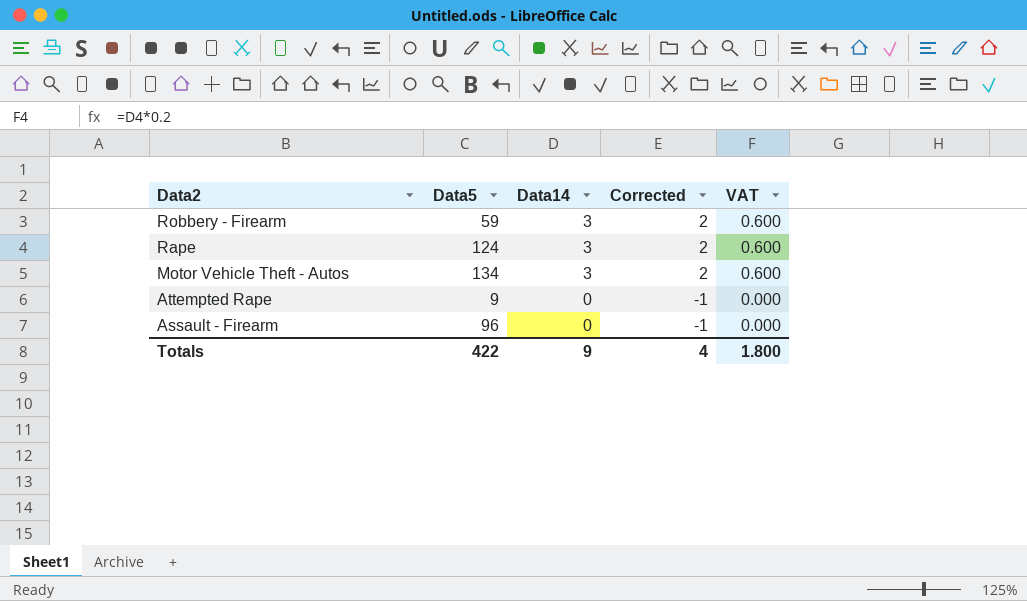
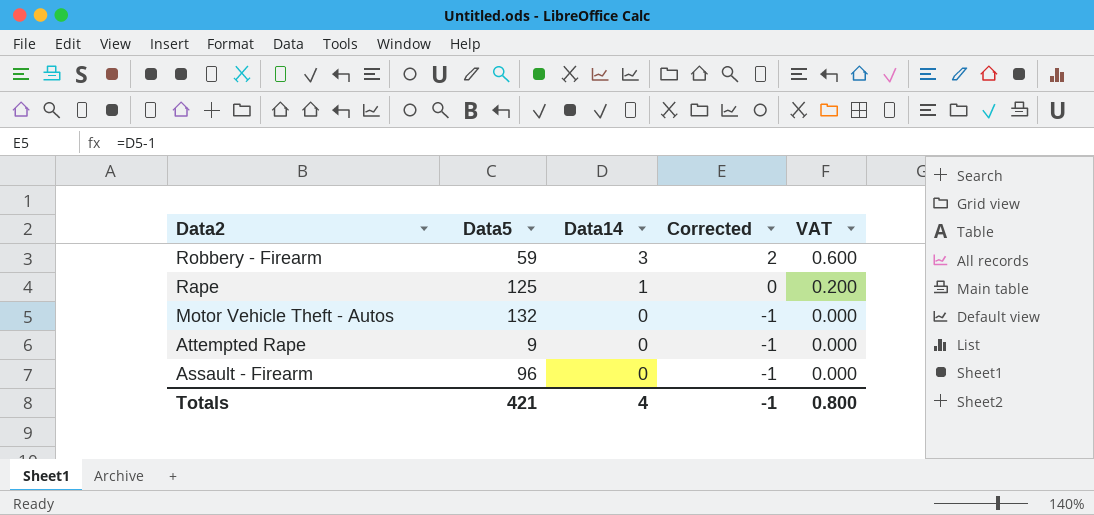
Rape | Data5: 124 -> 125
Rape | Data14: 3 -> 1
Rape | Corrected: 2 -> 0
Rape | VAT: 0.600 -> 0.200
Motor Vehicle Theft - Autos | Data5: 134 -> 132
Motor Vehicle Theft - Autos | Data14: 3 -> 0
Motor Vehicle Theft - Autos | Corrected: 2 -> -1
Motor Vehicle Theft - Autos | VAT: 0.600 -> 0.000
Totals | Data5: 422 -> 421
Totals | Data14: 9 -> 4
Totals | Corrected: 4 -> -1
Totals | VAT: 1.800 -> 0.800

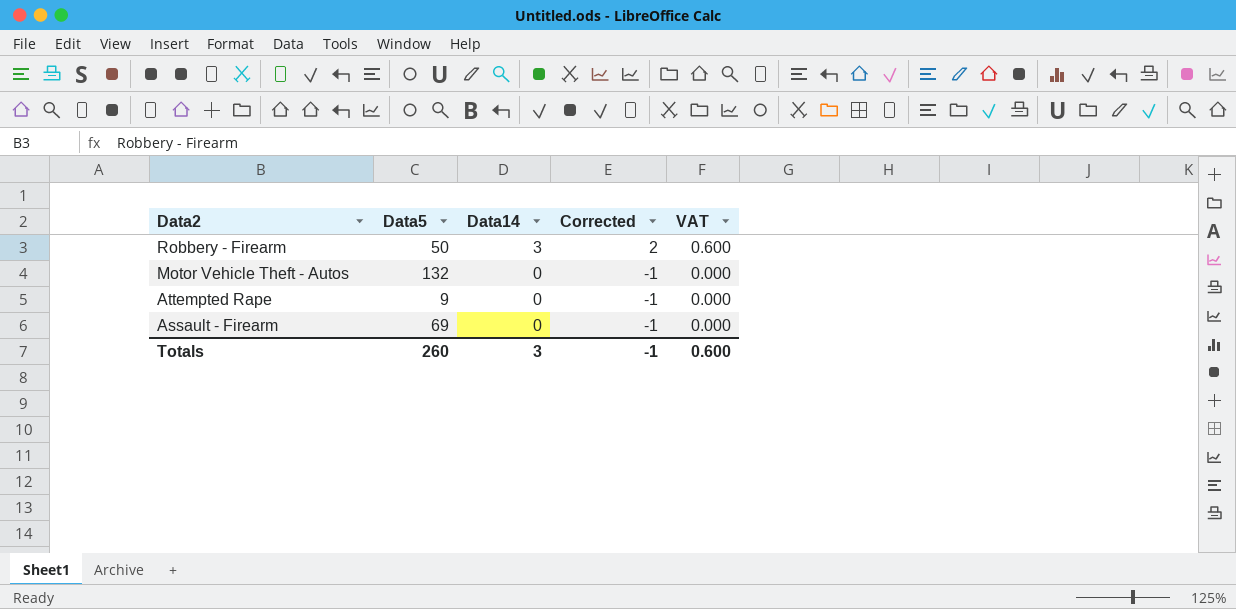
row Rape: 125 | 1 | 0 | 0.200 -> none
Robbery - Firearm | Data5: 59 -> 50
Assault - Firearm | Data5: 96 -> 69
Totals | Data5: 421 -> 260
Totals | Data14: 4 -> 3
Totals | VAT: 0.800 -> 0.600

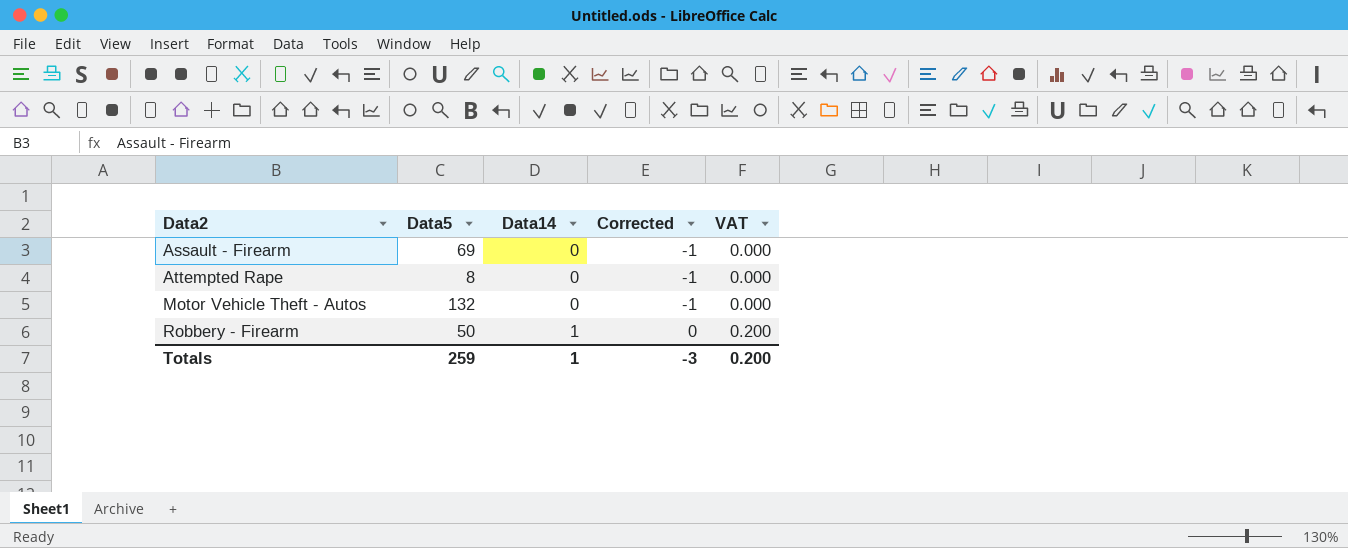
row order: Data2 descending -> Data2 ascending
Attempted Rape | Data5: 9 -> 8
Robbery - Firearm | Data14: 3 -> 1
Robbery - Firearm | Corrected: 2 -> 0
Robbery - Firearm | VAT: 0.600 -> 0.200
Totals | Data5: 260 -> 259
Totals | Data14: 3 -> 1
Totals | Corrected: -1 -> -3
Totals | VAT: 0.600 -> 0.200

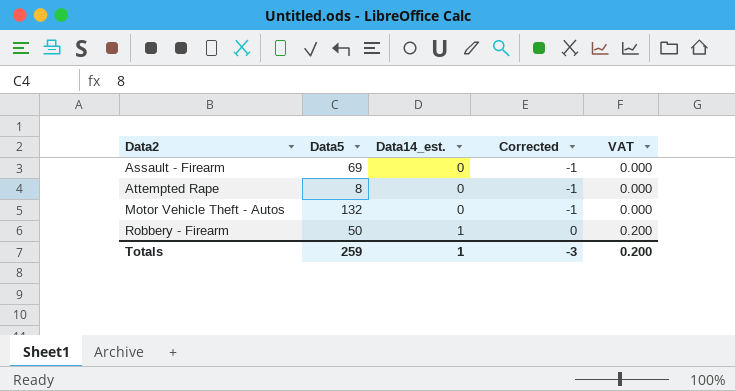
column name: Data14 -> Data14_est.

